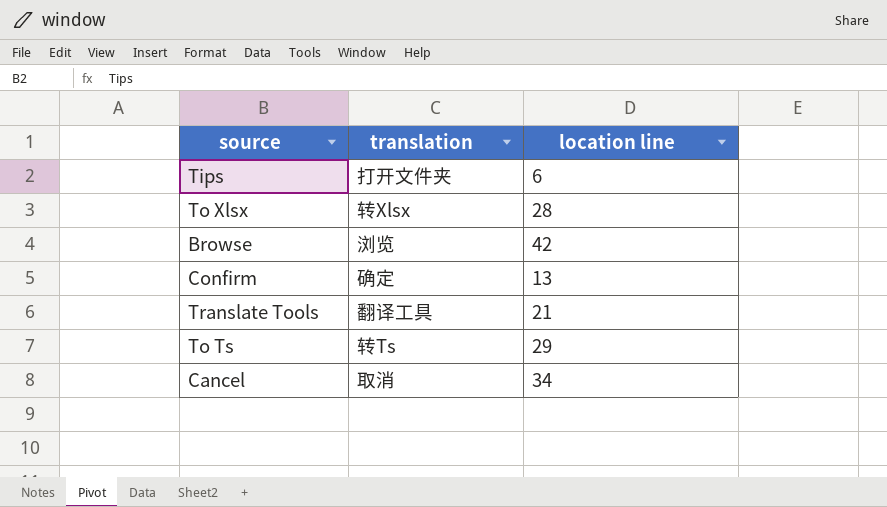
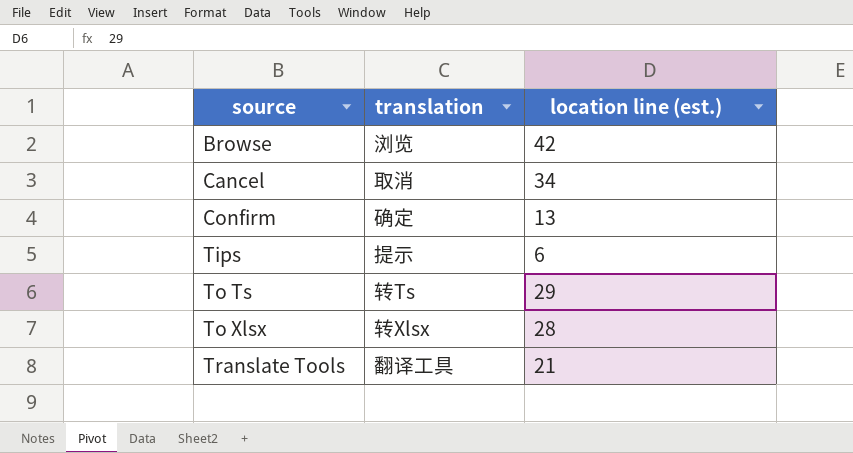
row order: none -> source ascending
column name: location line -> location line (est.)
Tips | translation: 打开文件夹 -> 提示

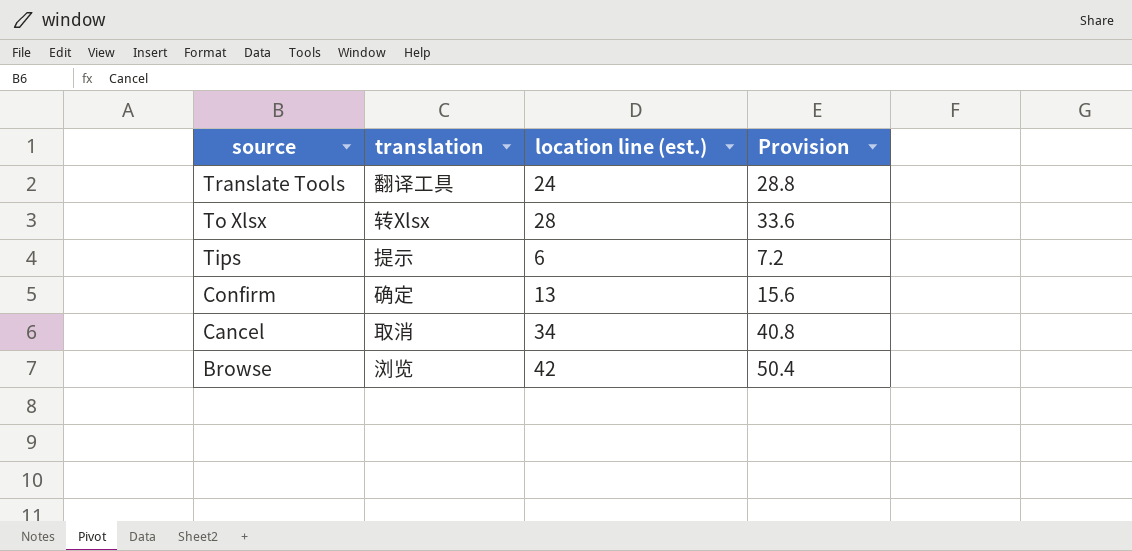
row order: source ascending -> source descending
column Provision | formula: none -> [location line (est.)] * 1.2
row To Ts: 转Ts | 29 -> none
Translate Tools | location line (est.): 21 -> 24

